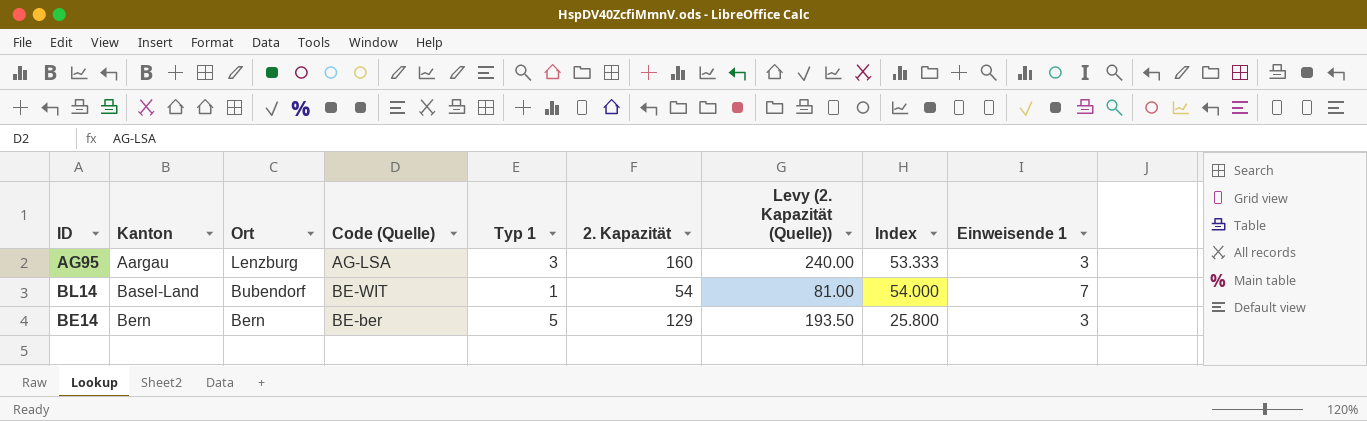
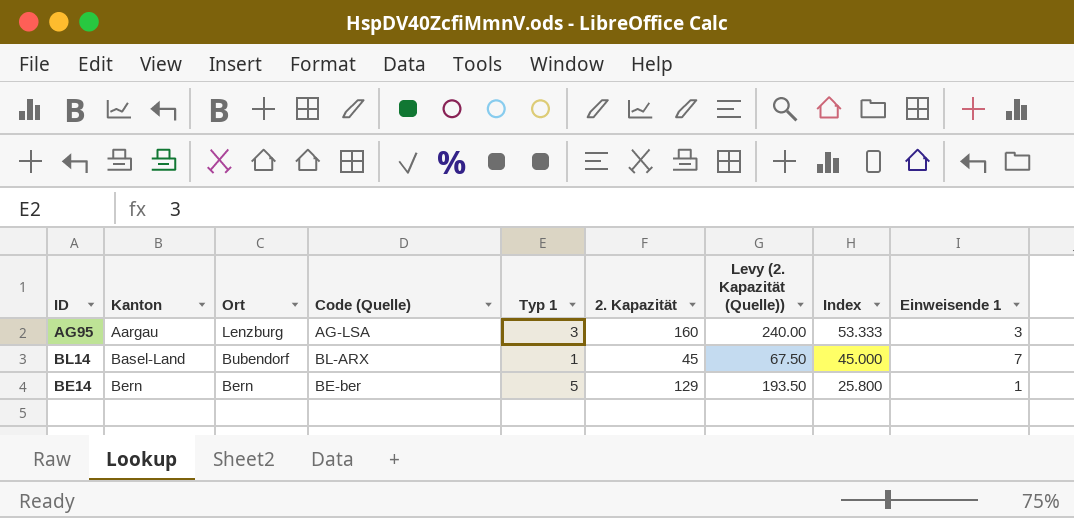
BL14 | Code (Quelle): BE-WIT -> BL-ARX
BL14 | 2. Kapazität: 54 -> 45
BL14 | Levy (2. Kapazität (Quelle)): 81.00 -> 67.50
BL14 | Index: 54.000 -> 45.000
BE14 | Einweisende 1: 3 -> 1

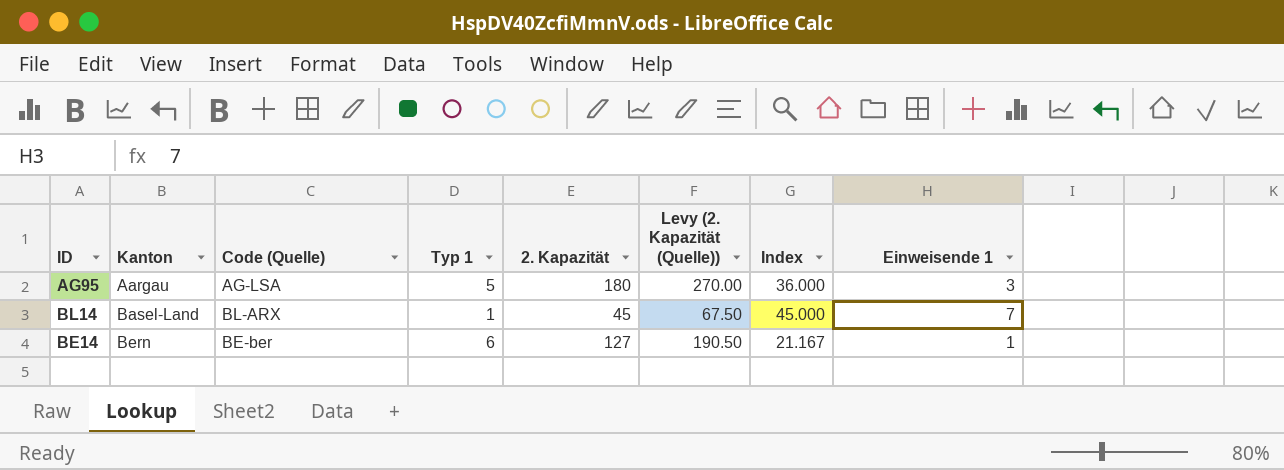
column Ort | position: 3 -> none
AG95 | Typ 1: 3 -> 5
AG95 | 2. Kapazität: 160 -> 180
AG95 | Levy (2. Kapazität (Quelle)): 240.00 -> 270.00
AG95 | Index: 53.333 -> 36.000
BE14 | Typ 1: 5 -> 6
BE14 | 2. Kapazität: 129 -> 127
BE14 | Levy (2. Kapazität (Quelle)): 193.50 -> 190.50
BE14 | Index: 25.800 -> 21.167

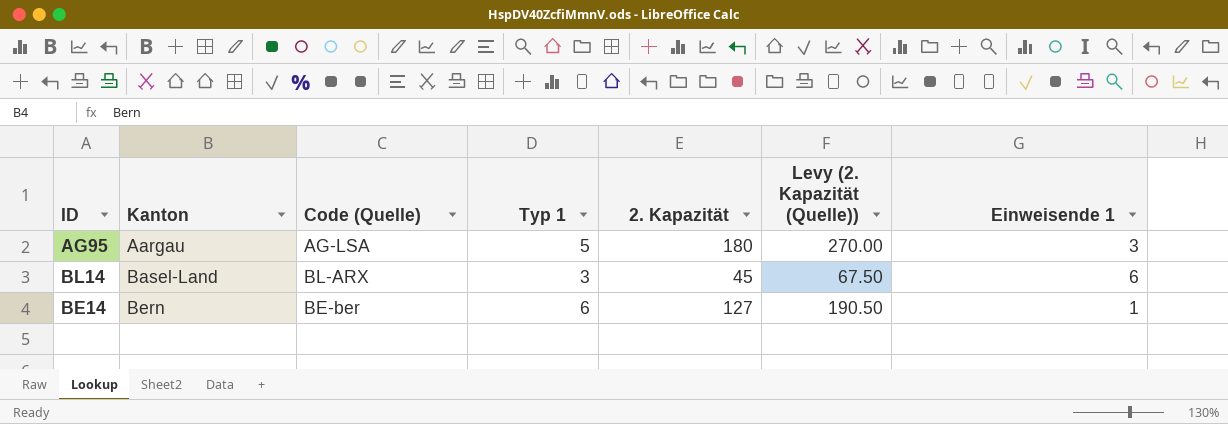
column Index | formula: [2. Kapazität] / [Typ 1] -> none
BL14 | Typ 1: 1 -> 3
BL14 | Einweisende 1: 7 -> 6

